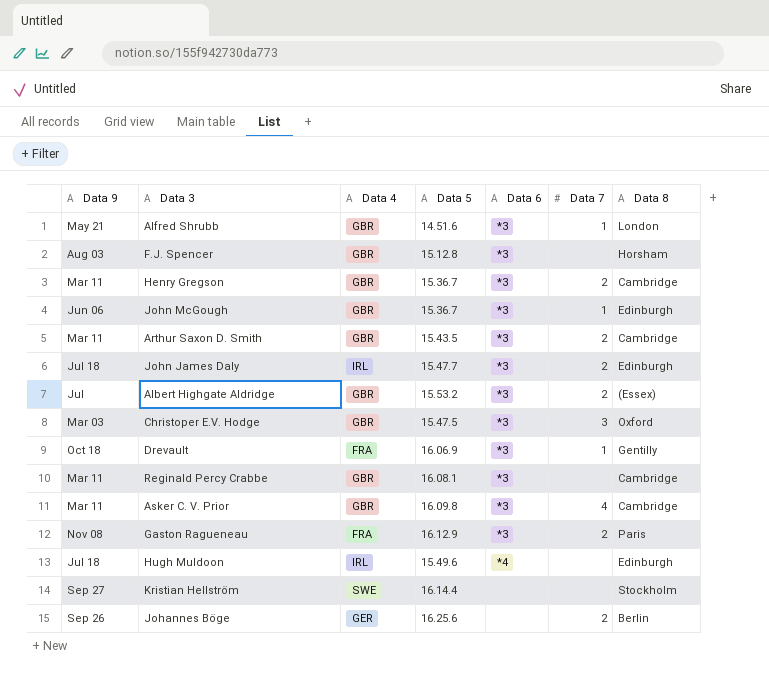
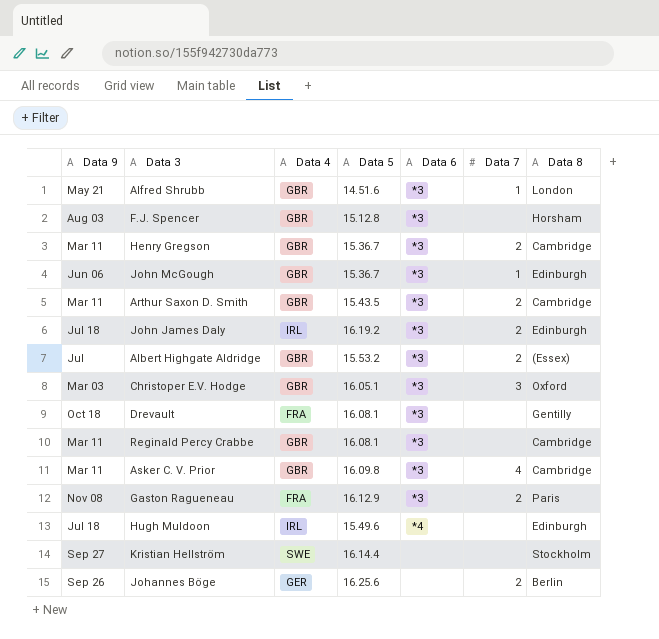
John James Daly | Data 5: 15.47.7 -> 16.19.2
Christoper E.V. Hodge | Data 5: 15.47.5 -> 16.05.1
Drevault | Data 5: 16.06.9 -> 16.08.1
Drevault | Data 7: 1 -> none

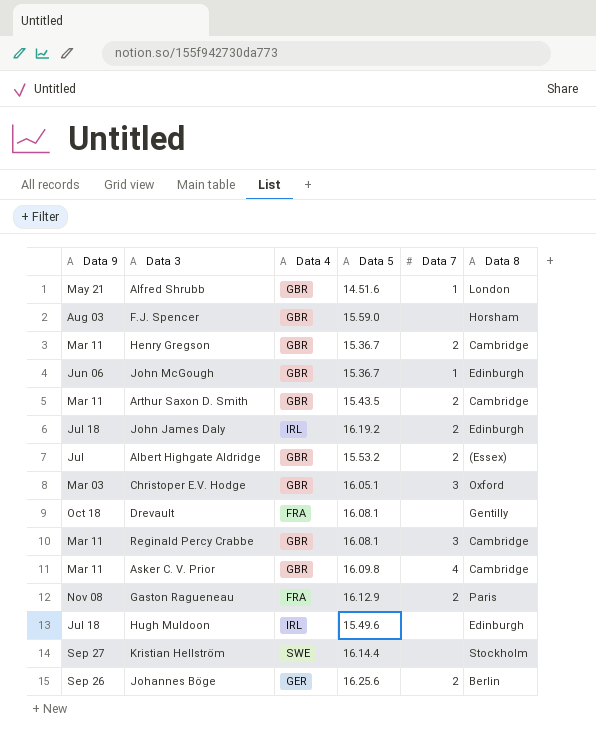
column Data 6 | position: 5 -> none
F.J. Spencer | Data 5: 15.12.8 -> 15.59.0
Reginald Percy Crabbe | Data 7: none -> 3

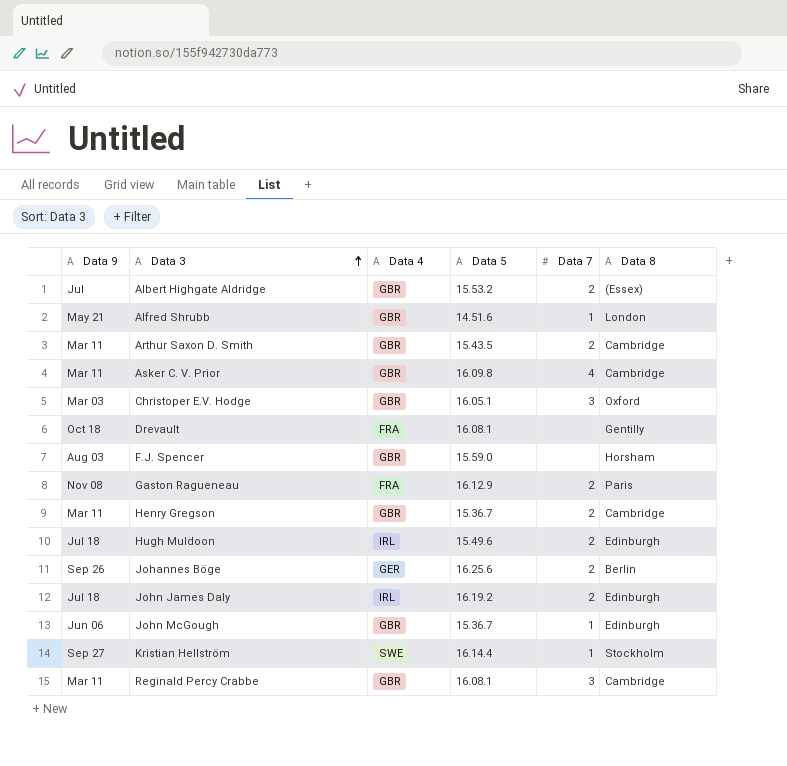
row order: none -> Data 3 ascending
Hugh Muldoon | Data 7: none -> 2
Kristian Hellström | Data 7: none -> 1

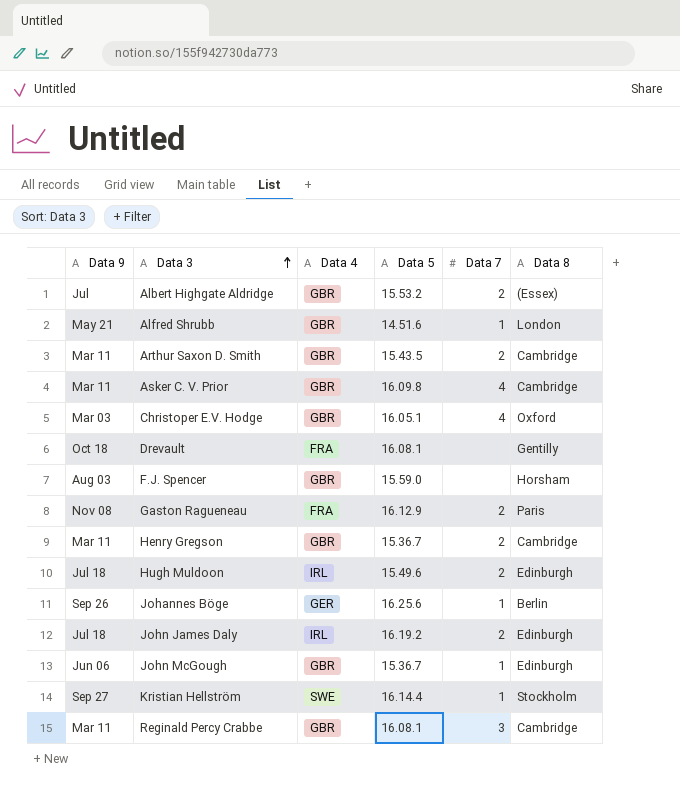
Christoper E.V. Hodge | Data 7: 3 -> 4
Johannes Böge | Data 7: 2 -> 1

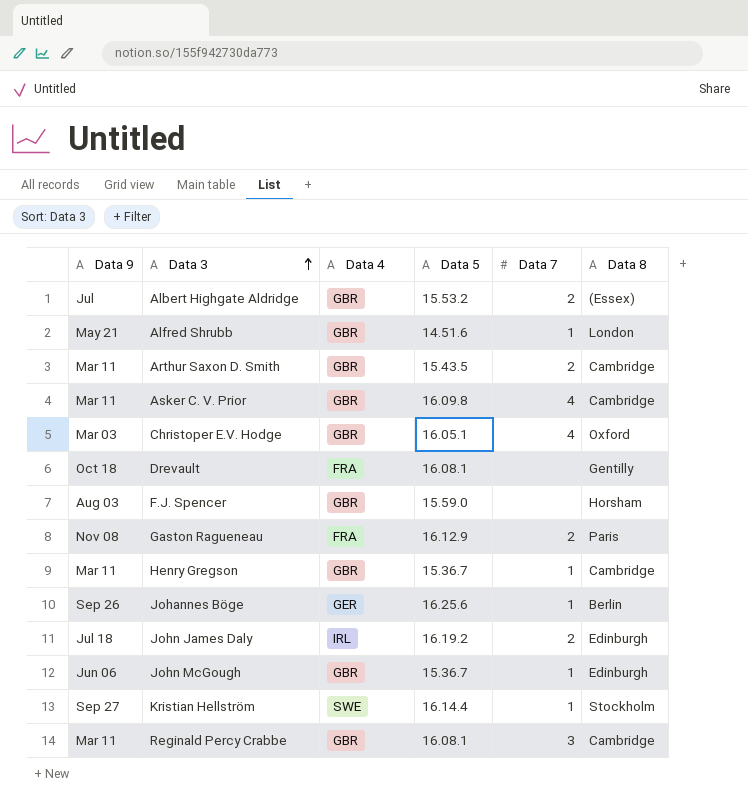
row Hugh Muldoon: Jul 18 | IRL | 15.49.6 | 2 | Edinburgh -> none
Henry Gregson | Data 7: 2 -> 1

